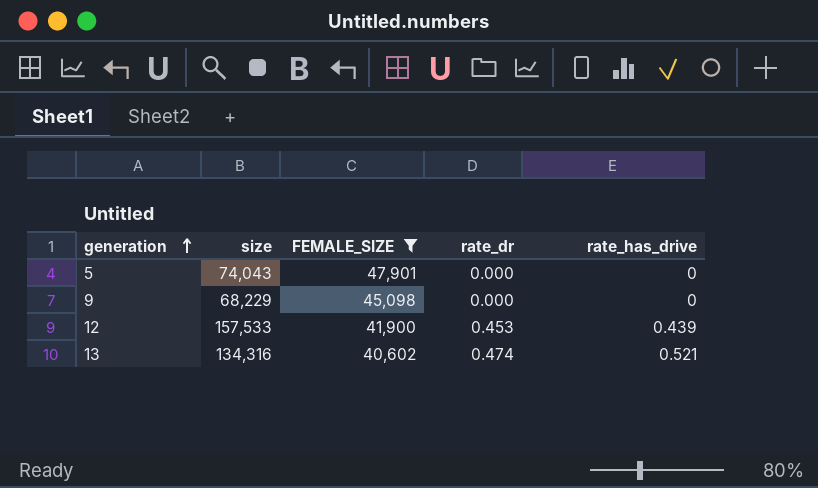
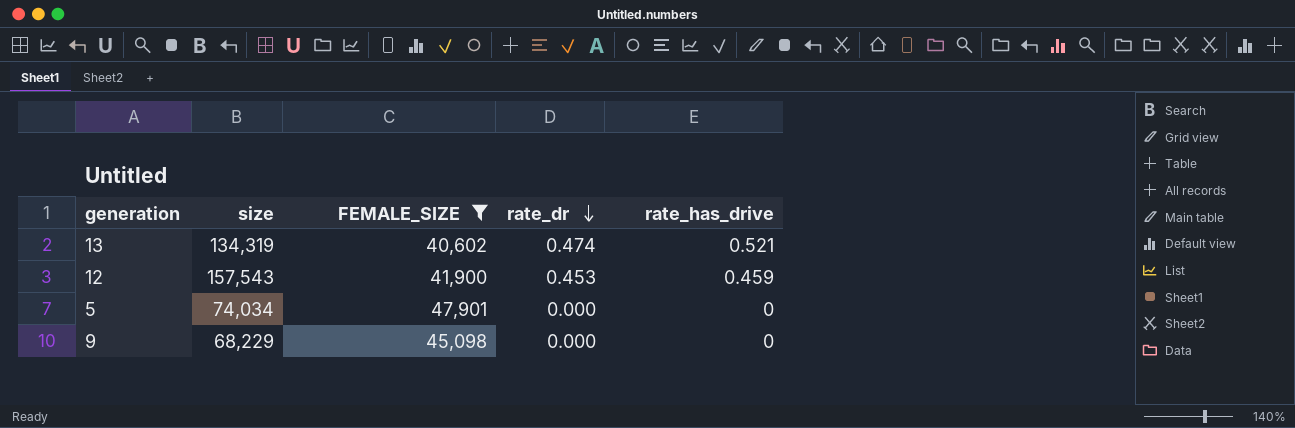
row order: generation ascending -> rate_dr descending
13 | size: 134,316 -> 134,319
12 | size: 157,533 -> 157,543
12 | rate_has_drive: 0.439 -> 0.459
5 | size: 74,043 -> 74,034

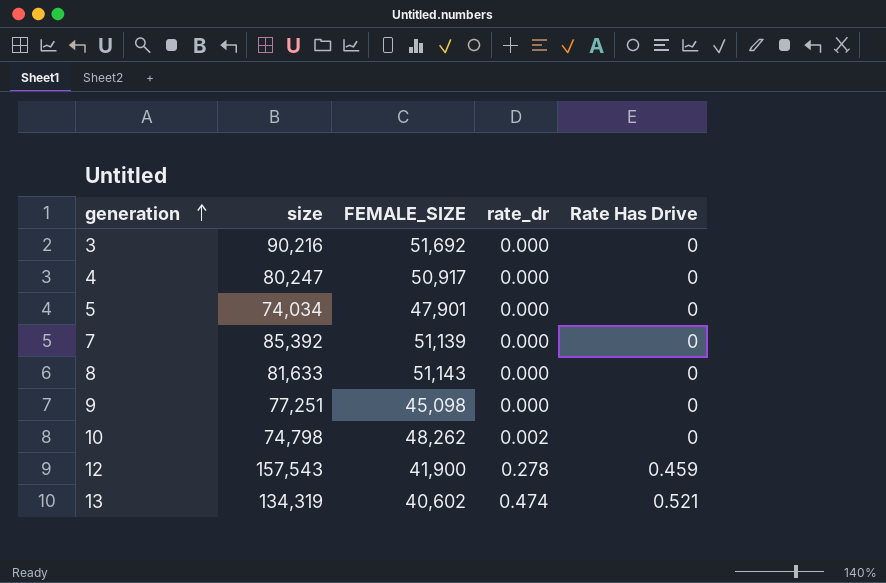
filter: FEMALE_SIZE <= 47,901 -> none
row order: rate_dr descending -> generation ascending
column name: rate_has_drive -> Rate Has Drive
9 | size: 68,229 -> 77,251
12 | rate_dr: 0.453 -> 0.278

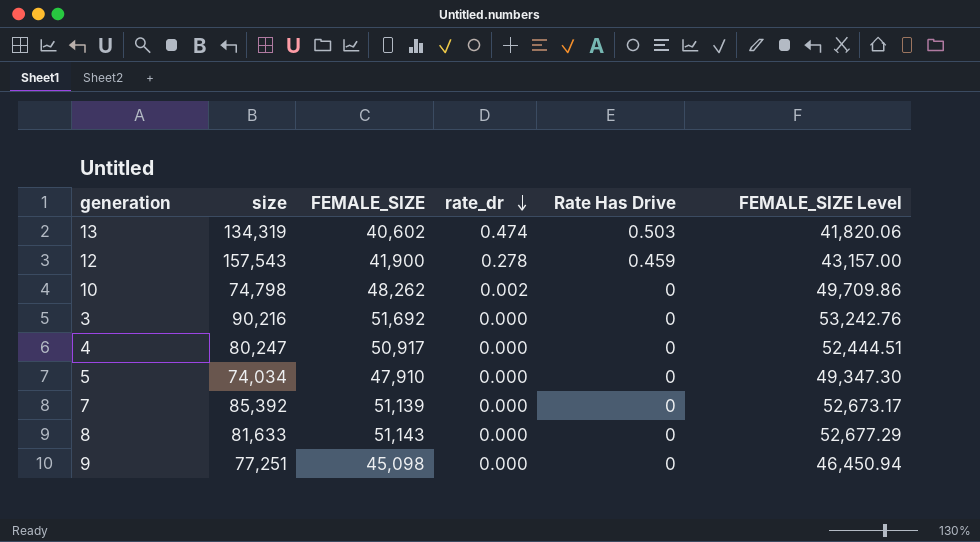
row order: generation ascending -> rate_dr descending
column FEMALE_SIZE Level | formula: none -> [FEMALE_SIZE] * 1.03
13 | Rate Has Drive: 0.521 -> 0.503
5 | FEMALE_SIZE: 47,901 -> 47,910

